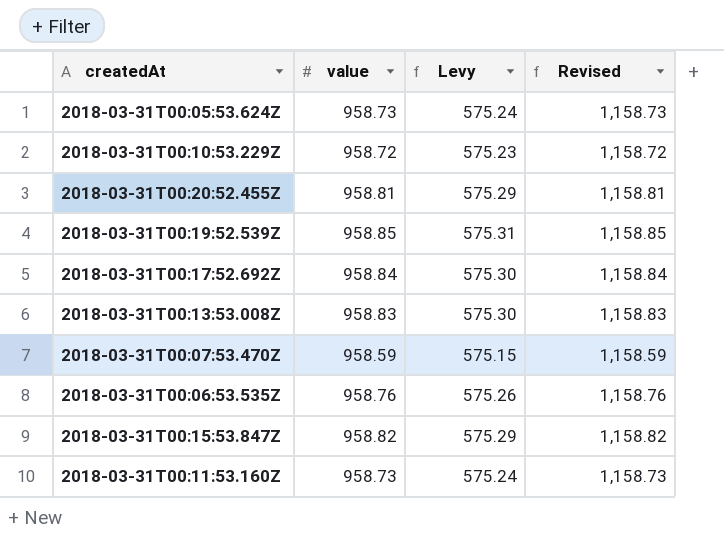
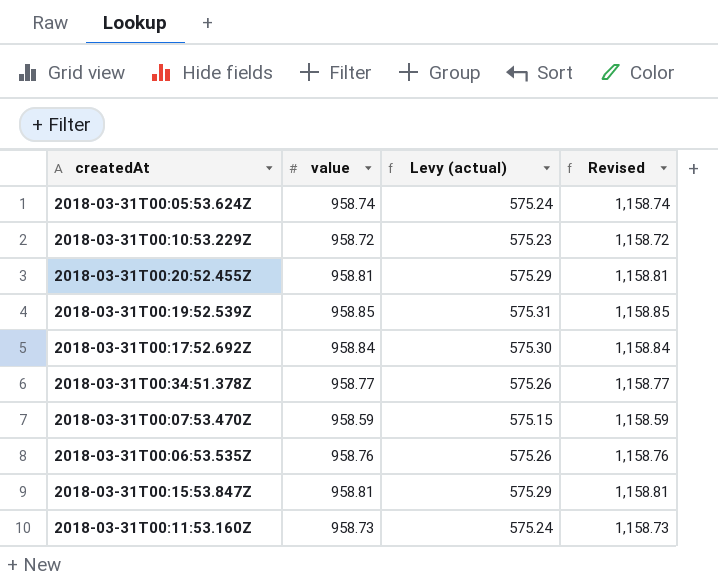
column name: Levy -> Levy (actual)
row 2018-03-31T00:13:53.008Z: 958.83 | 575.30 | 1,158.83 -> none
2018-03-31T00:05:53.624Z | value: 958.73 -> 958.74
2018-03-31T00:05:53.624Z | Revised: 1,158.73 -> 1,158.74
row 2018-03-31T00:34:51.378Z: none -> 958.77 | 575.26 | 1,158.77
2018-03-31T00:15:53.847Z | value: 958.82 -> 958.81
2018-03-31T00:15:53.847Z | Revised: 1,158.82 -> 1,158.81

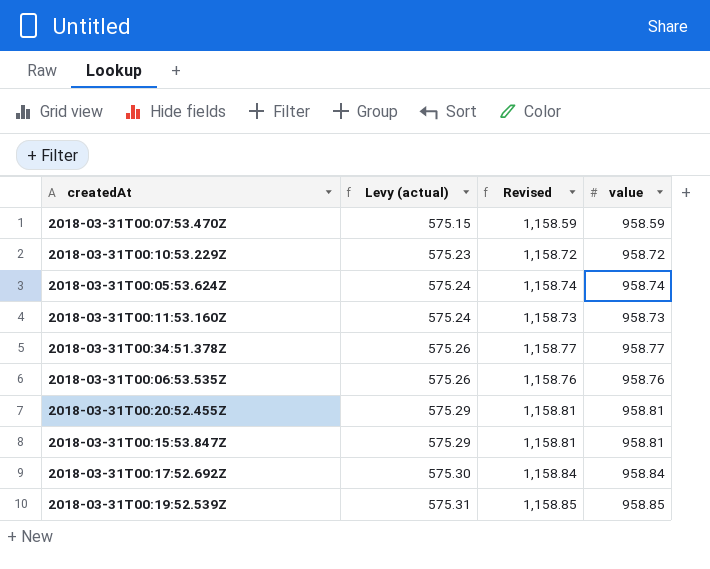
row order: none -> Levy (actual) ascending
column value | position: 2 -> 4

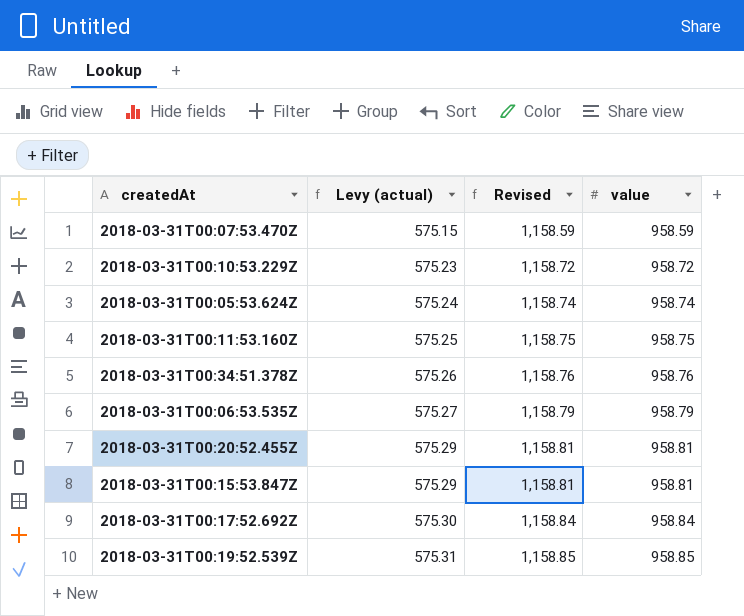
2018-03-31T00:11:53.160Z | Levy (actual): 575.24 -> 575.25
2018-03-31T00:11:53.160Z | Revised: 1,158.73 -> 1,158.75
2018-03-31T00:11:53.160Z | value: 958.73 -> 958.75
2018-03-31T00:34:51.378Z | Revised: 1,158.77 -> 1,158.76
2018-03-31T00:34:51.378Z | value: 958.77 -> 958.76
2018-03-31T00:06:53.535Z | Levy (actual): 575.26 -> 575.27
2018-03-31T00:06:53.535Z | Revised: 1,158.76 -> 1,158.79
2018-03-31T00:06:53.535Z | value: 958.76 -> 958.79

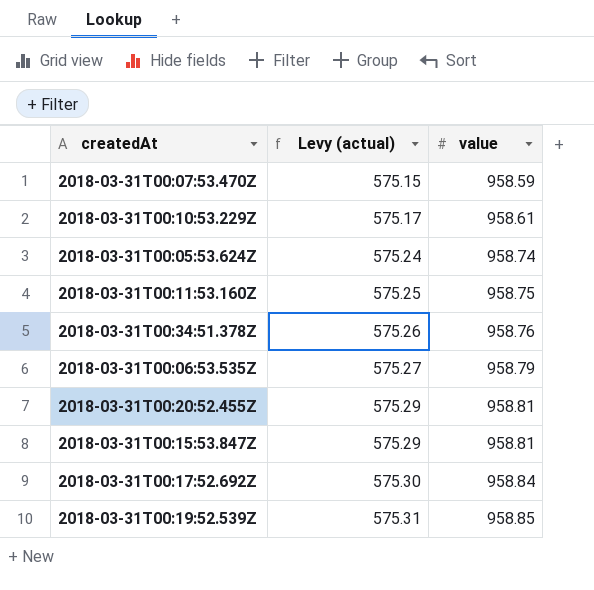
column Revised | formula: [value] + 200 -> none
2018-03-31T00:10:53.229Z | Levy (actual): 575.23 -> 575.17
2018-03-31T00:10:53.229Z | value: 958.72 -> 958.61

